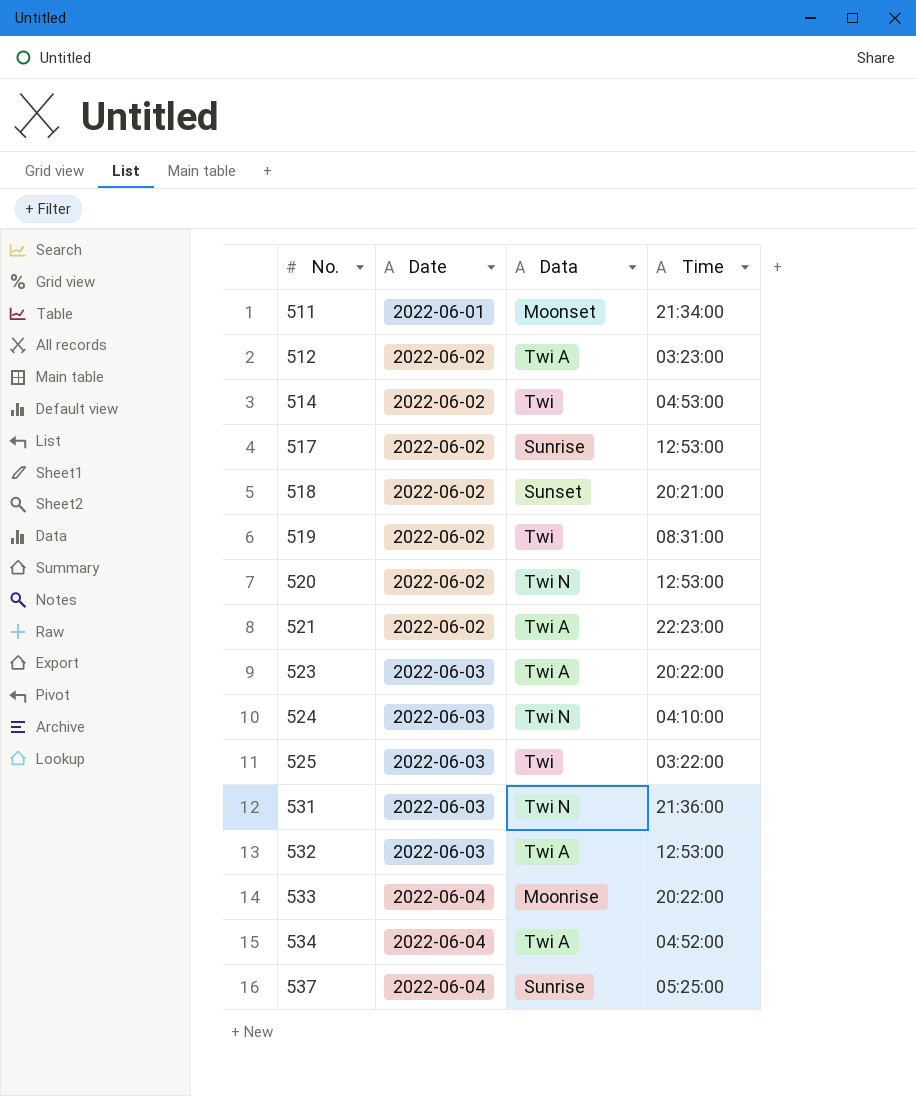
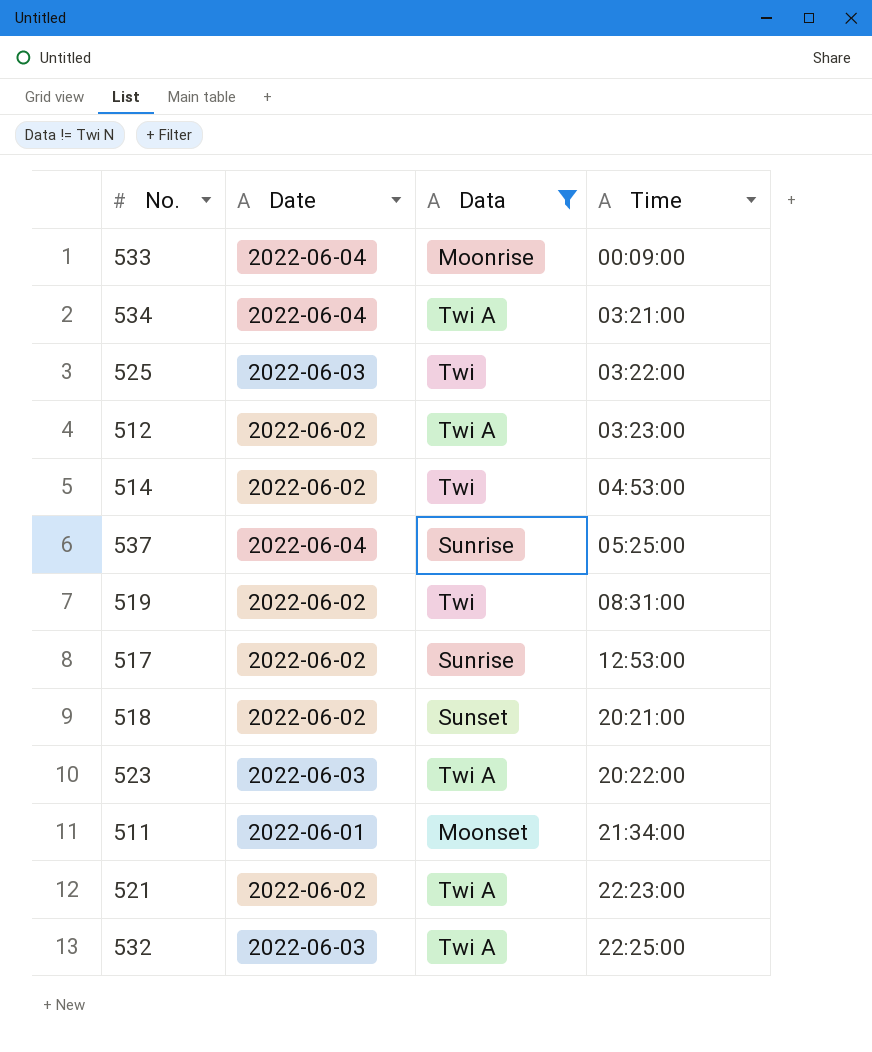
filter: none -> Data != Twi N
row order: No. ascending -> Time ascending
533 | Time: 20:22:00 -> 00:09:00
534 | Time: 04:52:00 -> 03:21:00
532 | Time: 12:53:00 -> 22:25:00

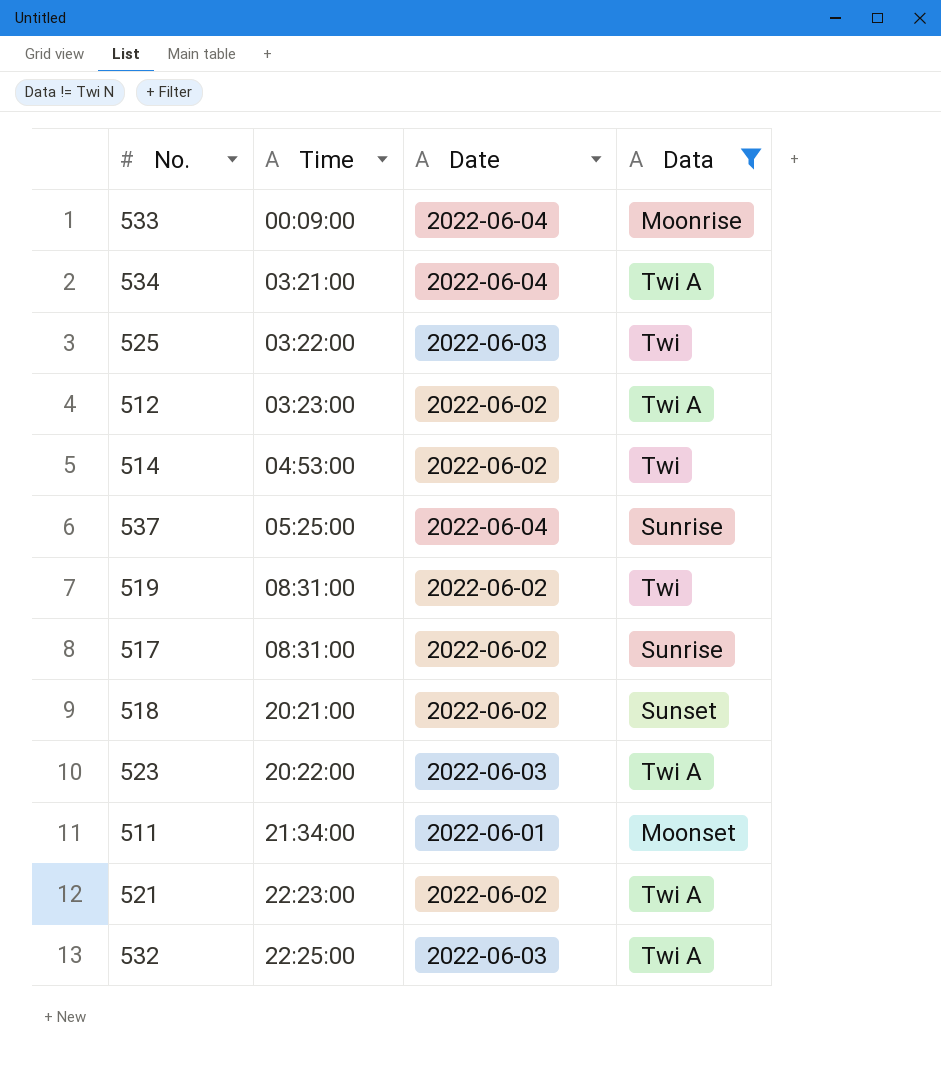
column Time | position: 4 -> 2
517 | Time: 12:53:00 -> 08:31:00

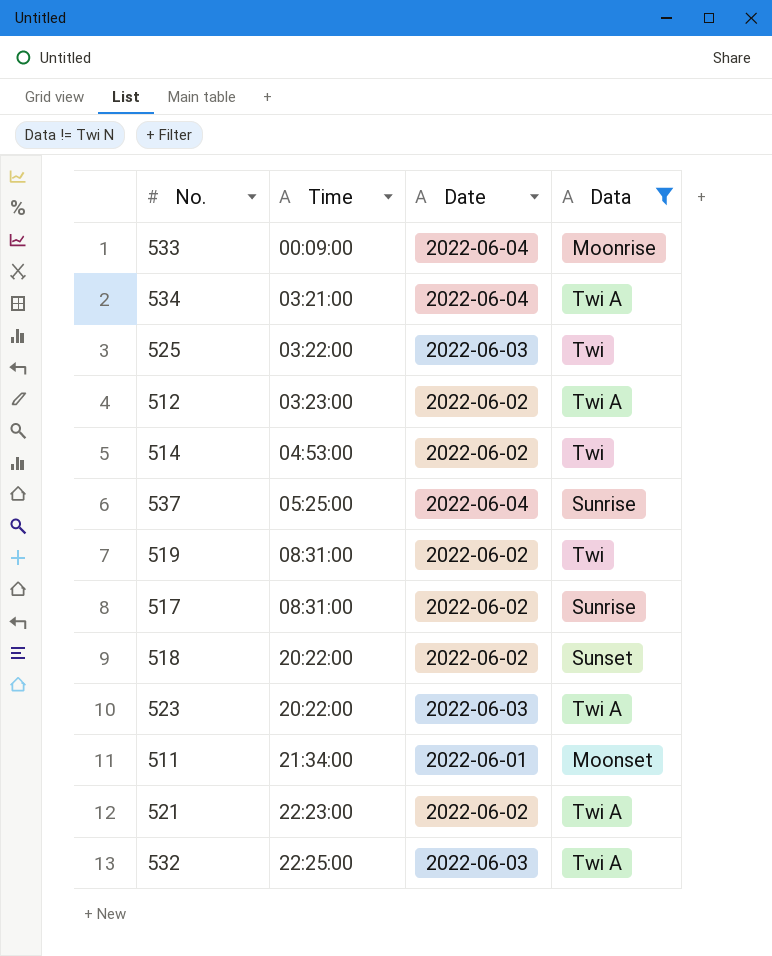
518 | Time: 20:21:00 -> 20:22:00

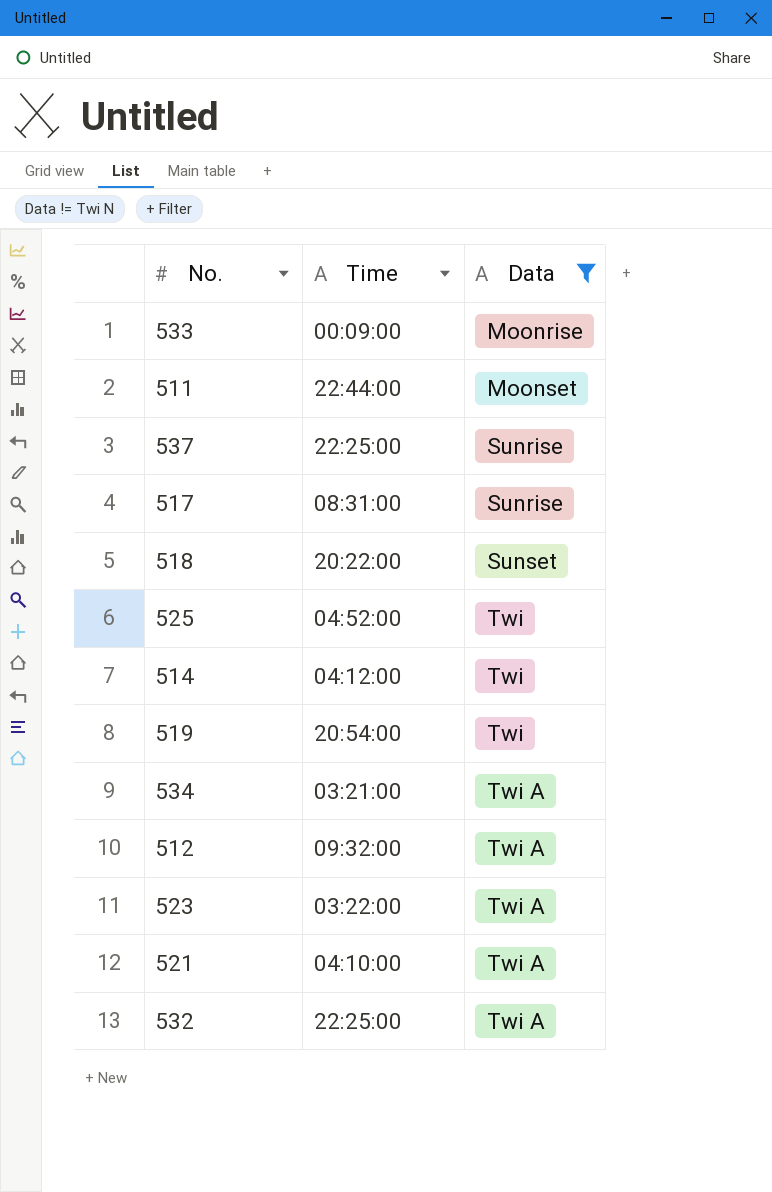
row order: Time ascending -> Data ascending
column Date | position: 3 -> none
511 | Time: 21:34:00 -> 22:44:00
537 | Time: 05:25:00 -> 22:25:00
525 | Time: 03:22:00 -> 04:52:00
514 | Time: 04:53:00 -> 04:12:00
519 | Time: 08:31:00 -> 20:54:00
512 | Time: 03:23:00 -> 09:32:00
523 | Time: 20:22:00 -> 03:22:00
521 | Time: 22:23:00 -> 04:10:00

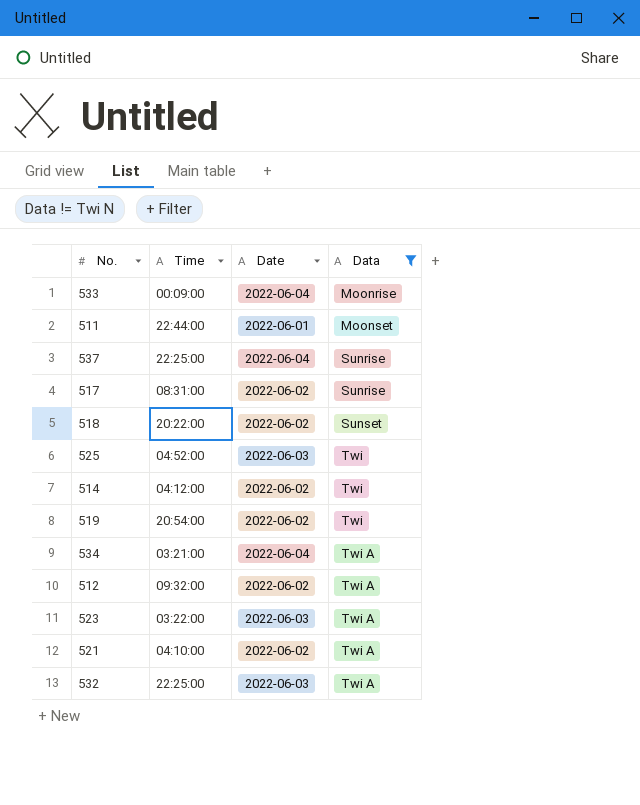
column Date | position: none -> 3

